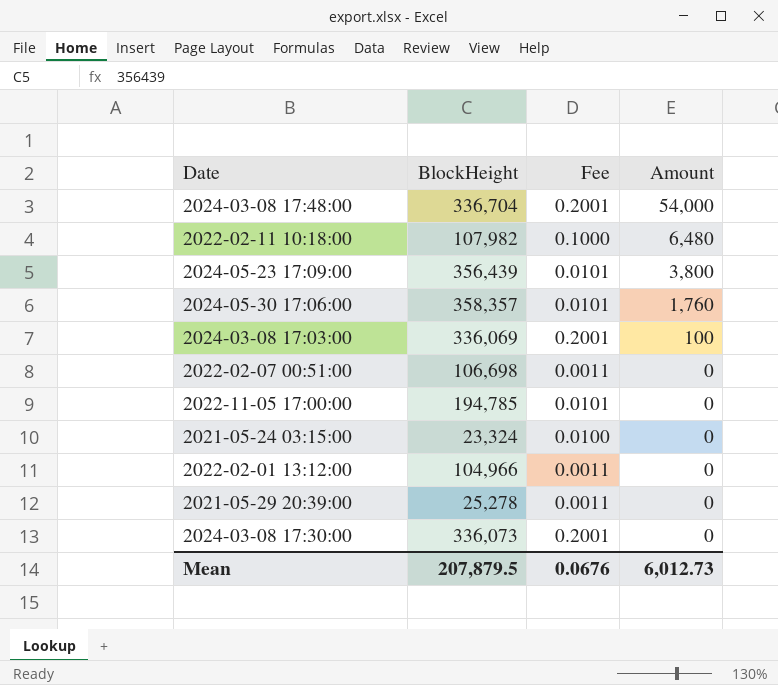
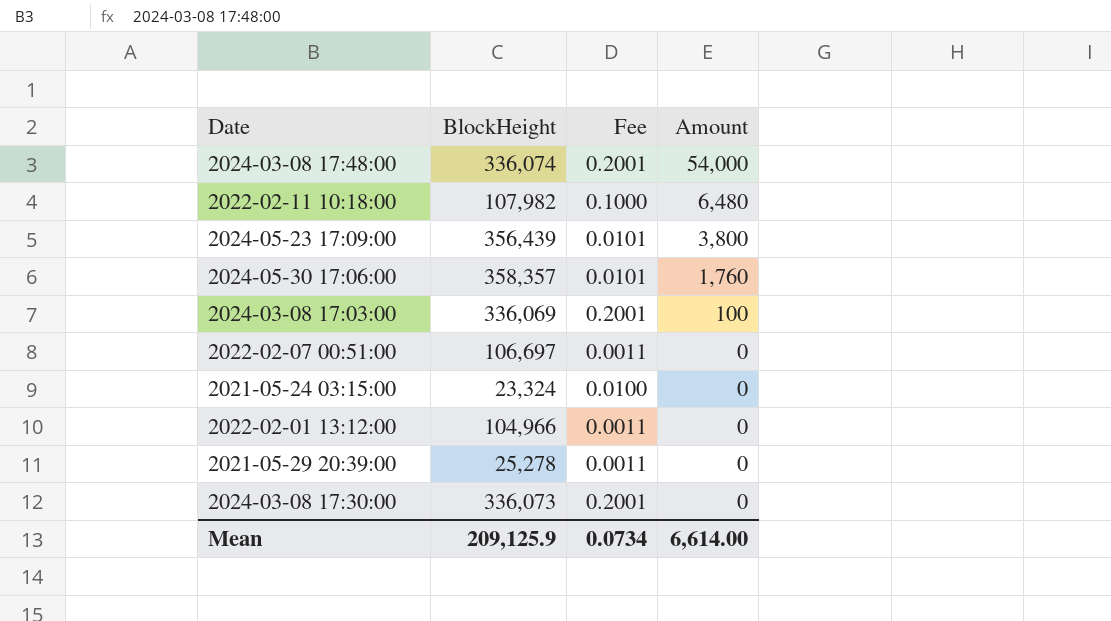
row 2022-11-05 17:00:00: 194,785 | 0.0101 | 0 -> none
2024-03-08 17:48:00 | BlockHeight: 336,704 -> 336,074
2022-02-07 00:51:00 | BlockHeight: 106,698 -> 106,697
Mean | BlockHeight: 207,879.5 -> 209,125.9
Mean | Fee: 0.0676 -> 0.0734
Mean | Amount: 6,012.73 -> 6,614.00

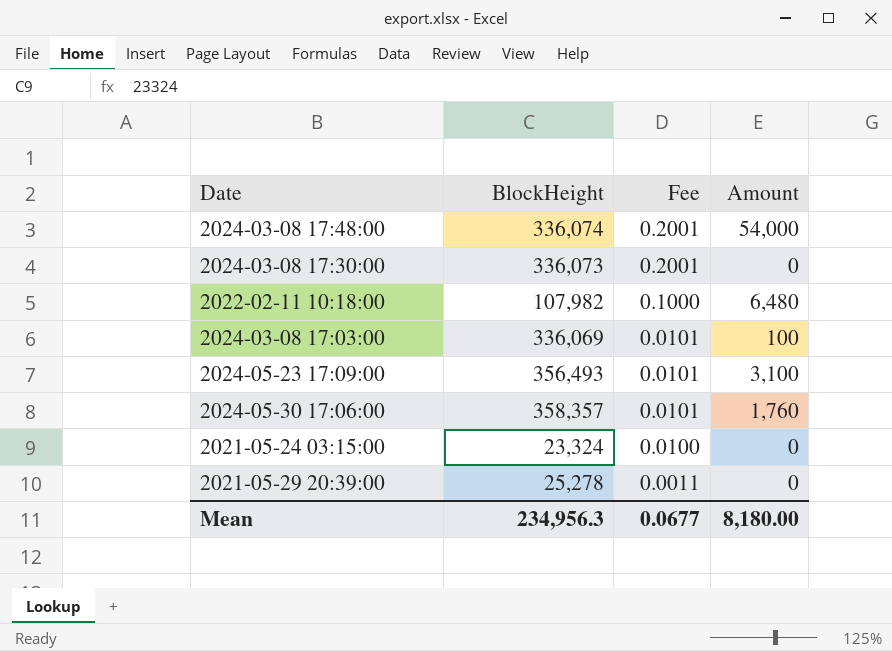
row order: Amount descending -> Fee descending
row 2022-02-07 00:51:00: 106,697 | 0.0011 | 0 -> none
row 2022-02-01 13:12:00: 104,966 | 0.0011 | 0 -> none
2024-03-08 17:03:00 | Fee: 0.2001 -> 0.0101
2024-05-23 17:09:00 | BlockHeight: 356,439 -> 356,493
2024-05-23 17:09:00 | Amount: 3,800 -> 3,100
Mean | BlockHeight: 209,125.9 -> 234,956.3
Mean | Fee: 0.0734 -> 0.0677
Mean | Amount: 6,614.00 -> 8,180.00

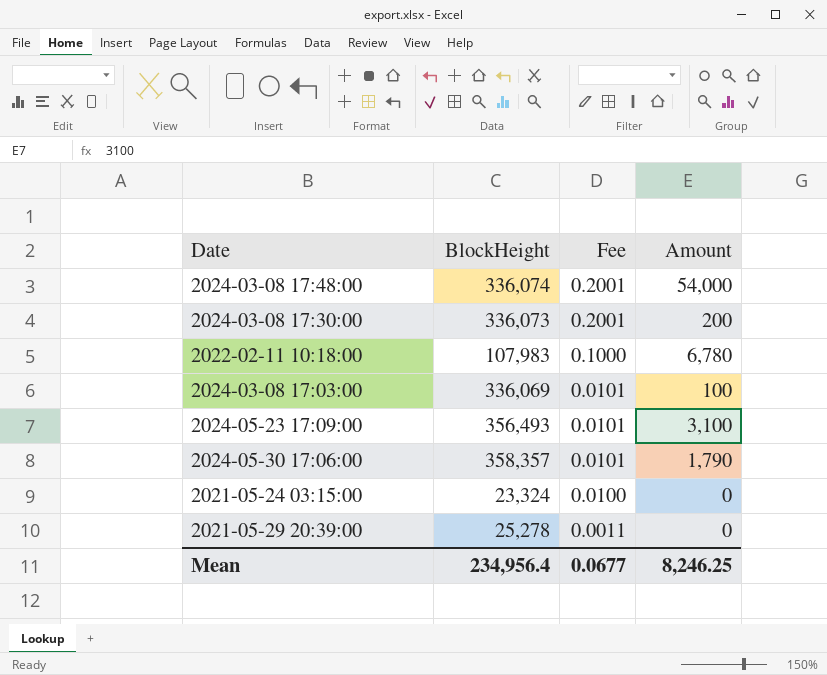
2024-03-08 17:30:00 | Amount: 0 -> 200
2022-02-11 10:18:00 | BlockHeight: 107,982 -> 107,983
2022-02-11 10:18:00 | Amount: 6,480 -> 6,780
2024-05-30 17:06:00 | Amount: 1,760 -> 1,790
Mean | BlockHeight: 234,956.3 -> 234,956.4
Mean | Amount: 8,180.00 -> 8,246.25

